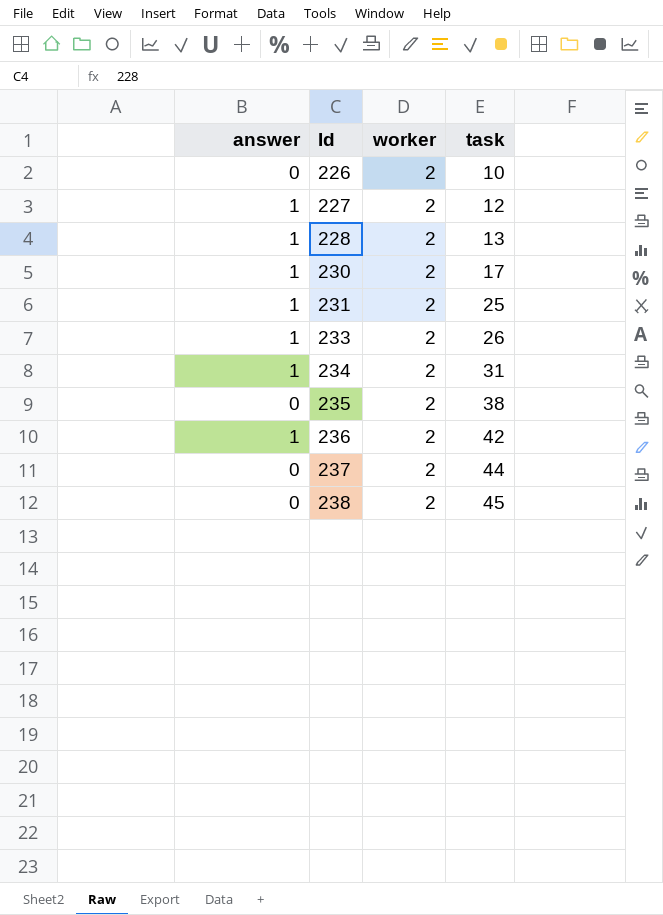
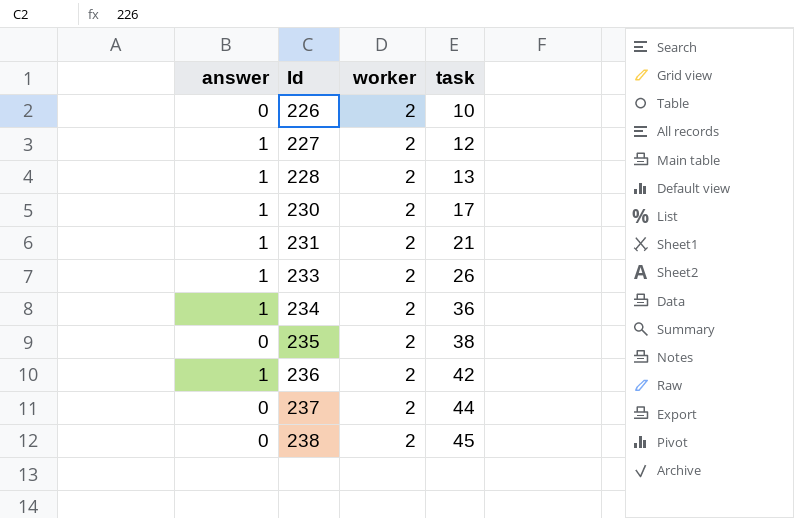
231 | task: 25 -> 21
234 | task: 31 -> 36

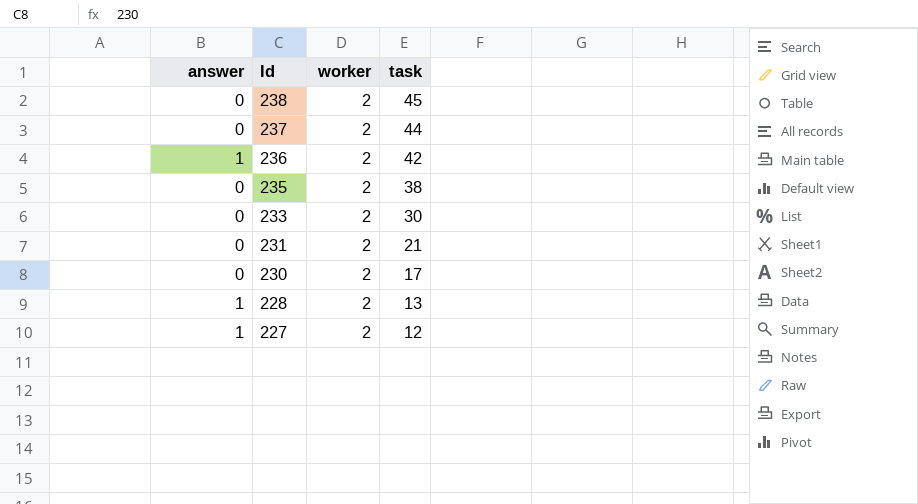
row order: Id ascending -> Id descending
row 226: 0 | 2 | 10 -> none
row 234: 1 | 2 | 36 -> none
233 | answer: 1 -> 0
233 | task: 26 -> 30
231 | answer: 1 -> 0
230 | answer: 1 -> 0

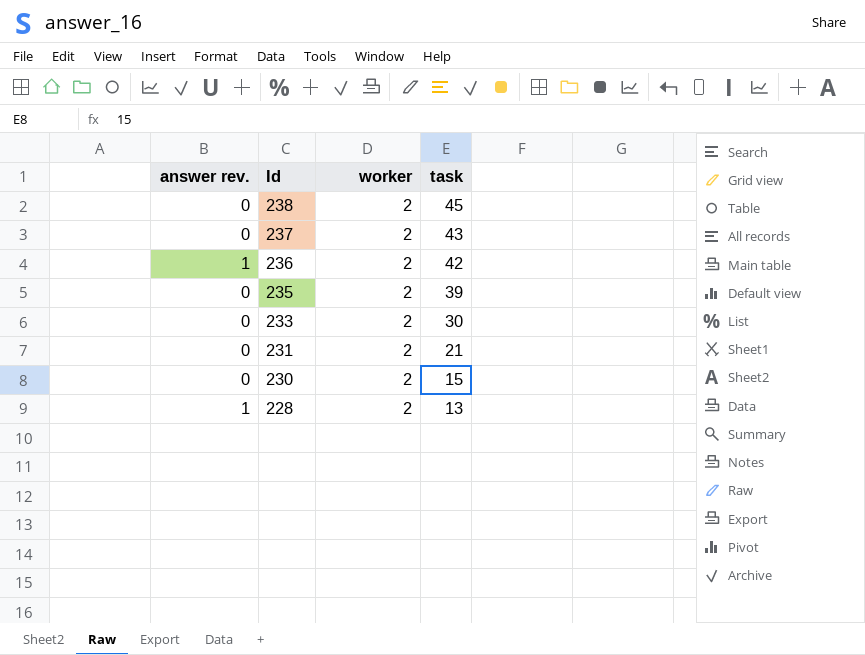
column name: answer -> answer rev.
row 227: 1 | 2 | 12 -> none
237 | task: 44 -> 43
235 | task: 38 -> 39
230 | task: 17 -> 15

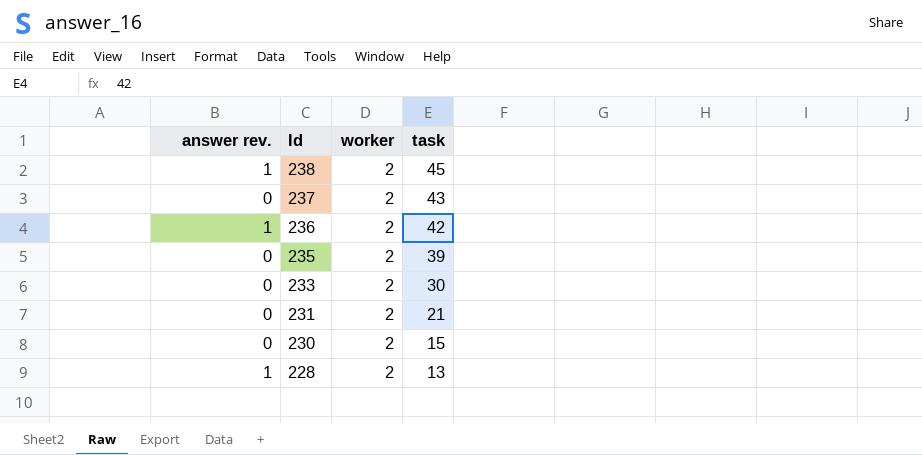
238 | answer rev.: 0 -> 1

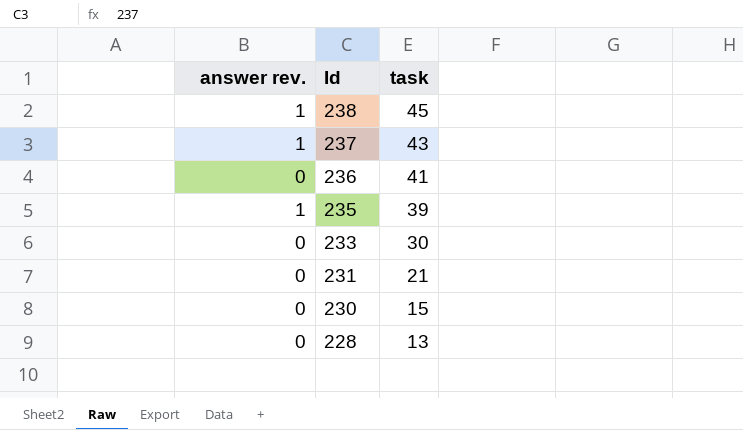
column worker | position: 3 -> none
237 | answer rev.: 0 -> 1
236 | answer rev.: 1 -> 0
236 | task: 42 -> 41
235 | answer rev.: 0 -> 1
228 | answer rev.: 1 -> 0

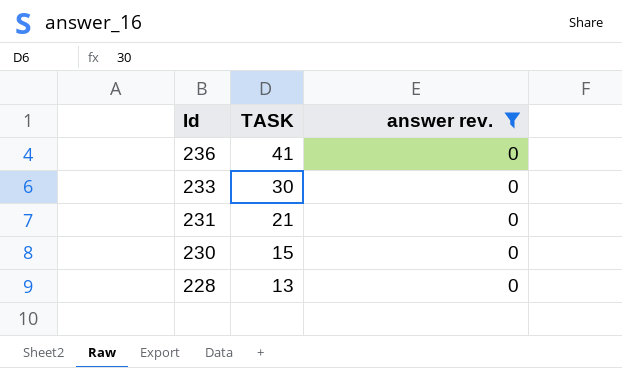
filter: none -> answer rev. = 0
column name: task -> TASK
column answer rev. | position: 1 -> 3

